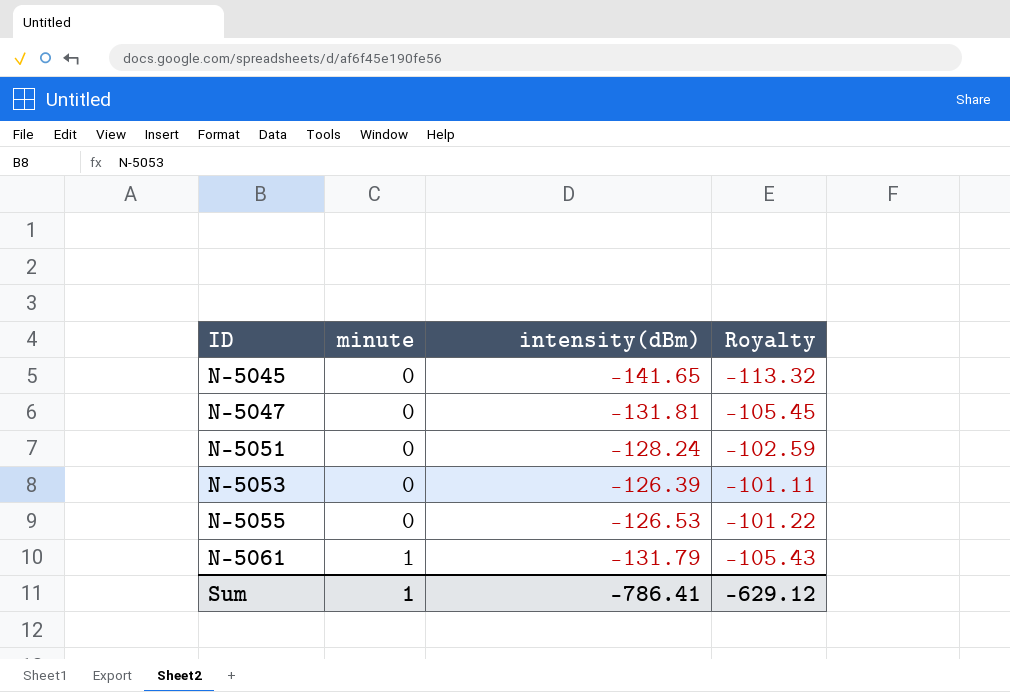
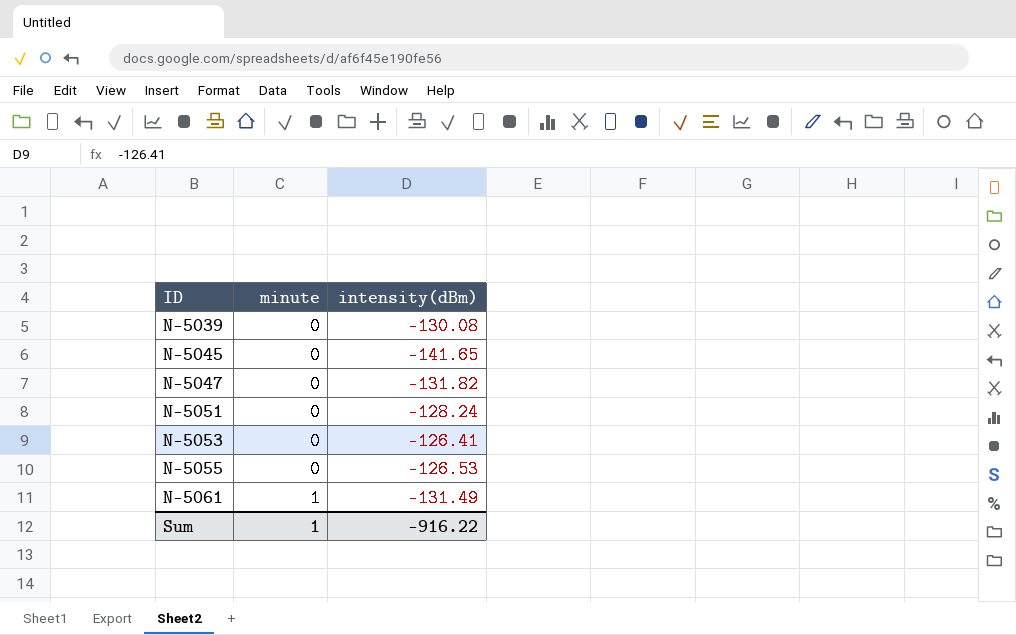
column Royalty | formula: [intensity(dBm)] * 0.8 -> none
row N-5039: none -> 0 | -130.08
N-5047 | intensity(dBm): -131.81 -> -131.82
N-5053 | intensity(dBm): -126.39 -> -126.41
N-5061 | intensity(dBm): -131.79 -> -131.49
Sum | intensity(dBm): -786.41 -> -916.22

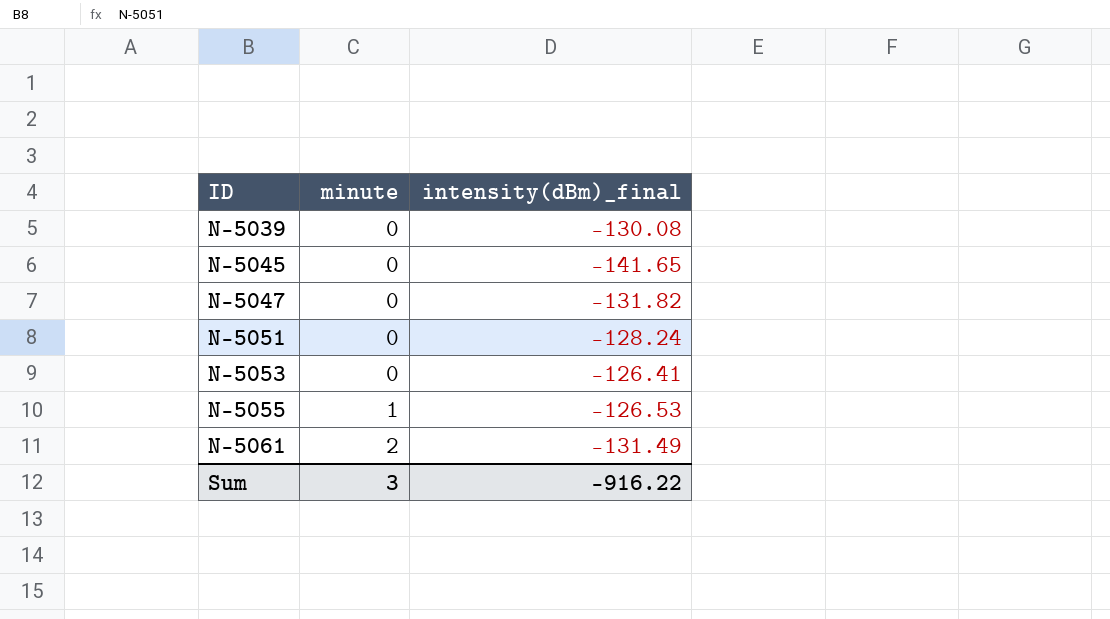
column name: intensity(dBm) -> intensity(dBm)_final
N-5055 | minute: 0 -> 1
N-5061 | minute: 1 -> 2
Sum | minute: 1 -> 3

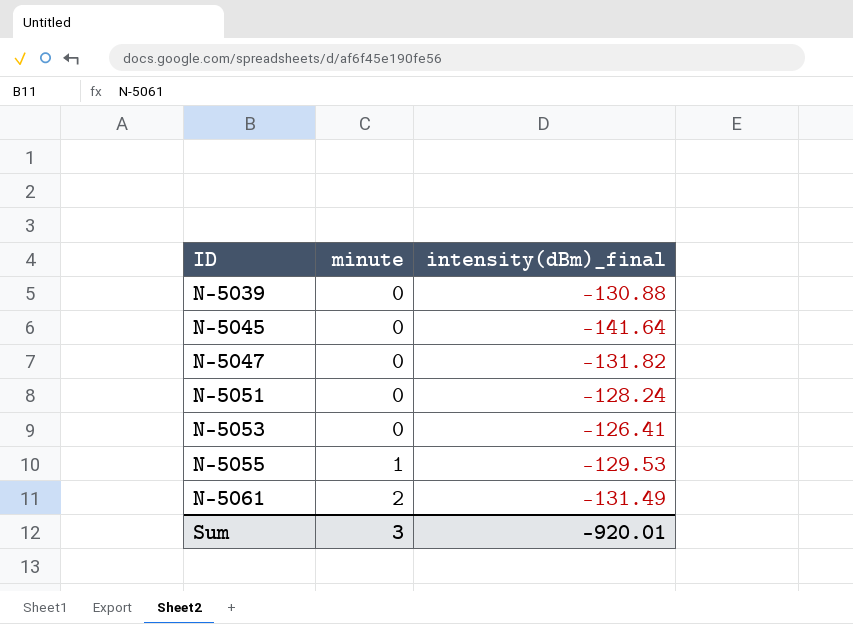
N-5039 | intensity(dBm)_final: -130.08 -> -130.88
N-5045 | intensity(dBm)_final: -141.65 -> -141.64
N-5055 | intensity(dBm)_final: -126.53 -> -129.53
Sum | intensity(dBm)_final: -916.22 -> -920.01

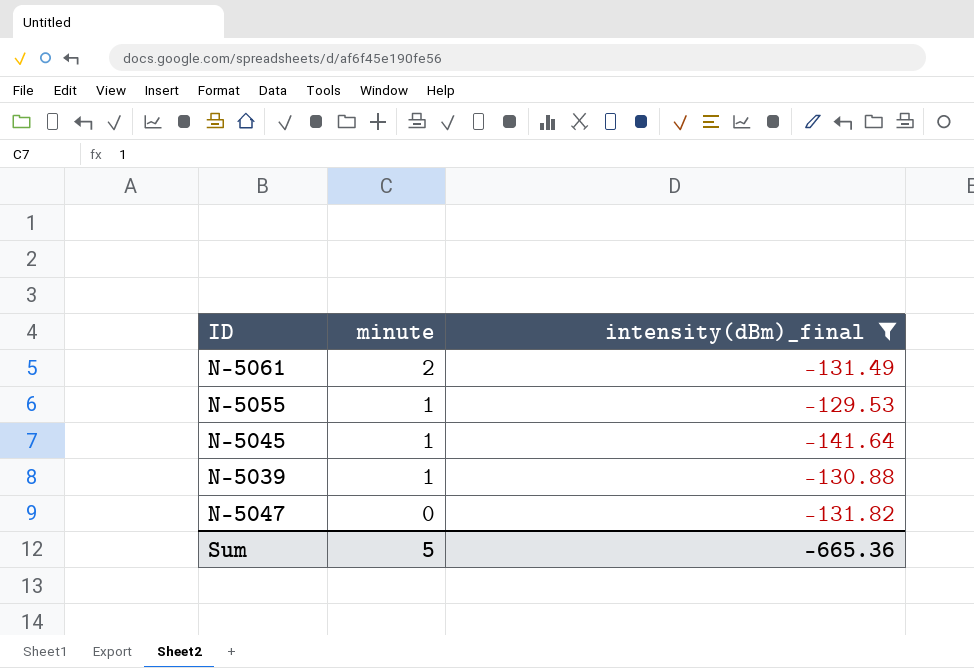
filter: none -> intensity(dBm)_final <= -129.53
row order: ID ascending -> minute descending
N-5045 | minute: 0 -> 1
N-5039 | minute: 0 -> 1
Sum | minute: 3 -> 5
Sum | intensity(dBm)_final: -920.01 -> -665.36

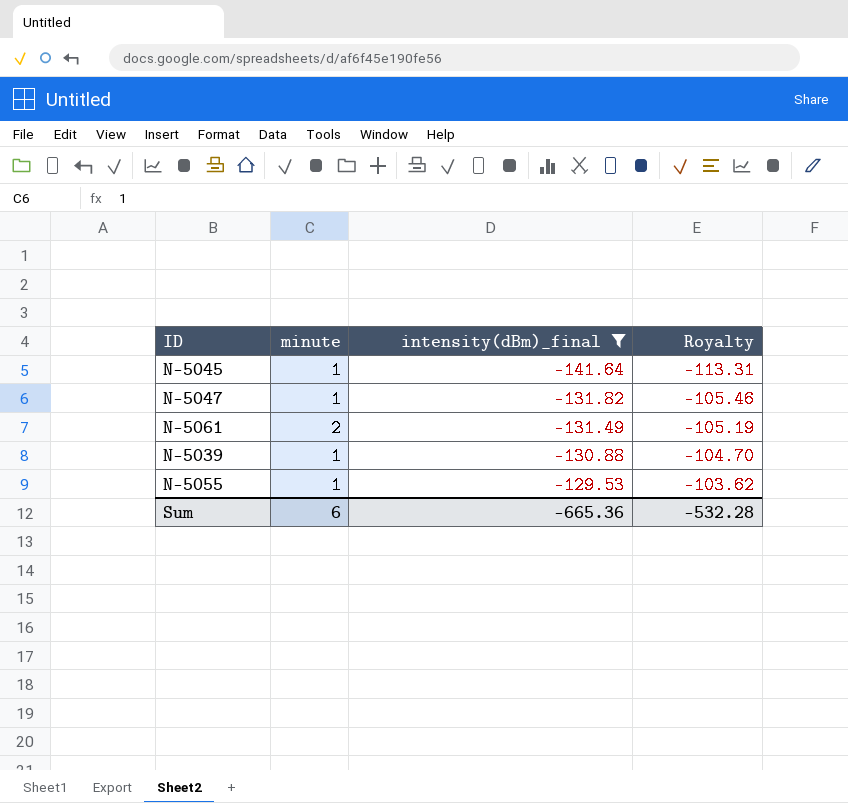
row order: minute descending -> intensity(dBm)_final ascending
column Royalty | formula: none -> [intensity(dBm)_final] * 0.8
N-5047 | minute: 0 -> 1
Sum | minute: 5 -> 6

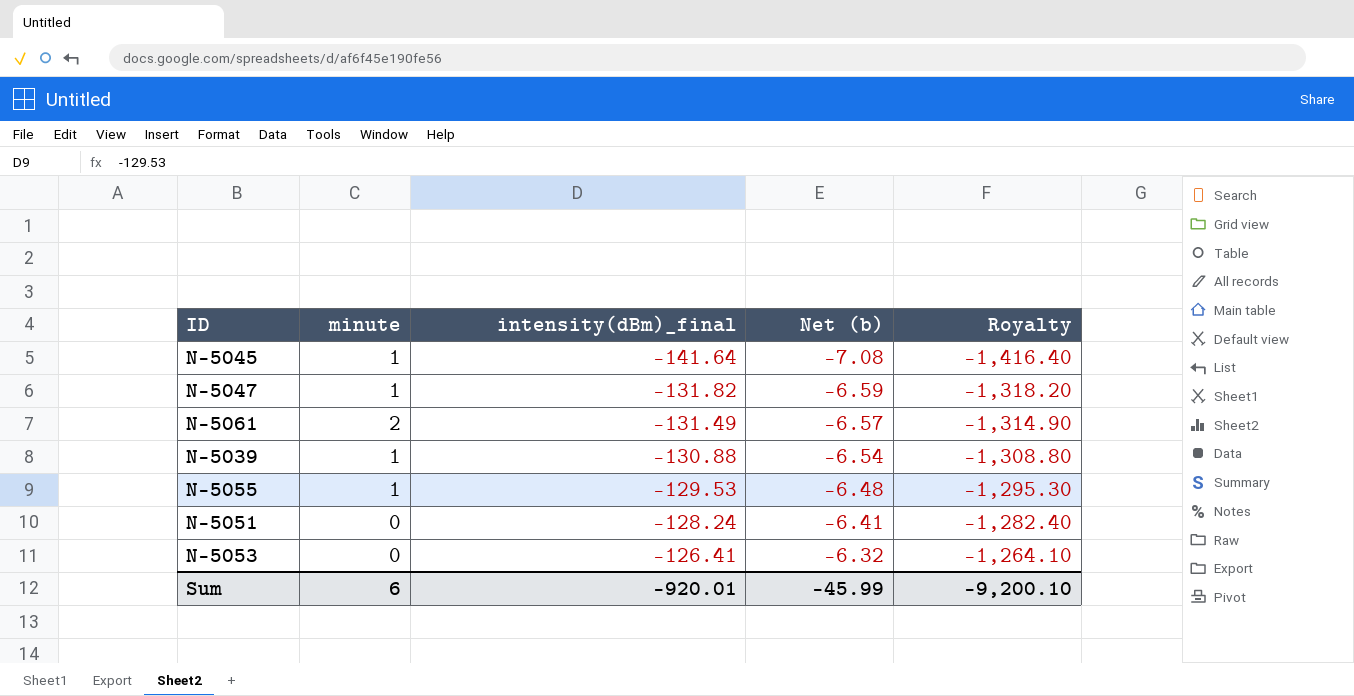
filter: intensity(dBm)_final <= -129.53 -> none
column Net (b) | formula: none -> [intensity(dBm)_final] * 0.05
column Royalty | formula: [intensity(dBm)_final] * 0.8 -> [intensity(dBm)_final] * 10
Sum | intensity(dBm)_final: -665.36 -> -920.01
Sum | Royalty: -532.28 -> -9,200.10

